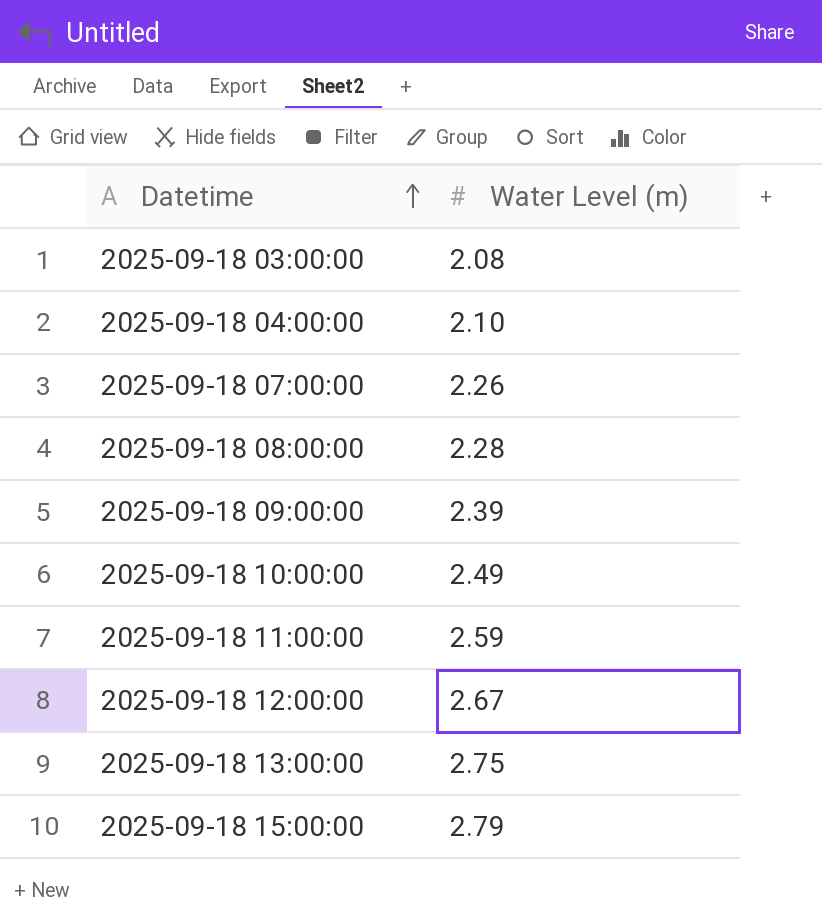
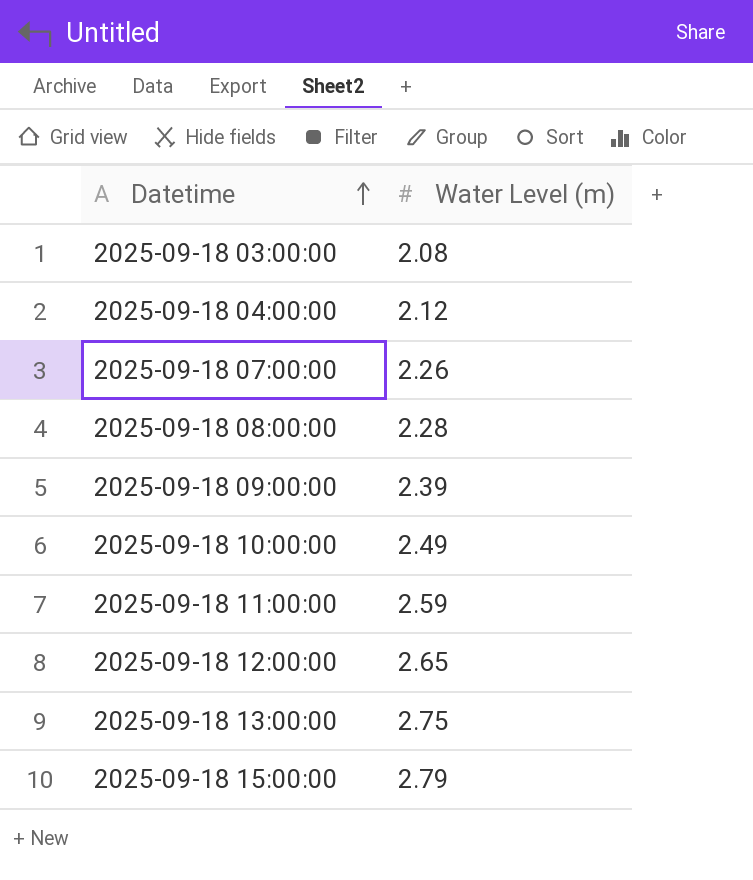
2025-09-18 04:00:00 | Water Level (m): 2.10 -> 2.12
2025-09-18 12:00:00 | Water Level (m): 2.67 -> 2.65

